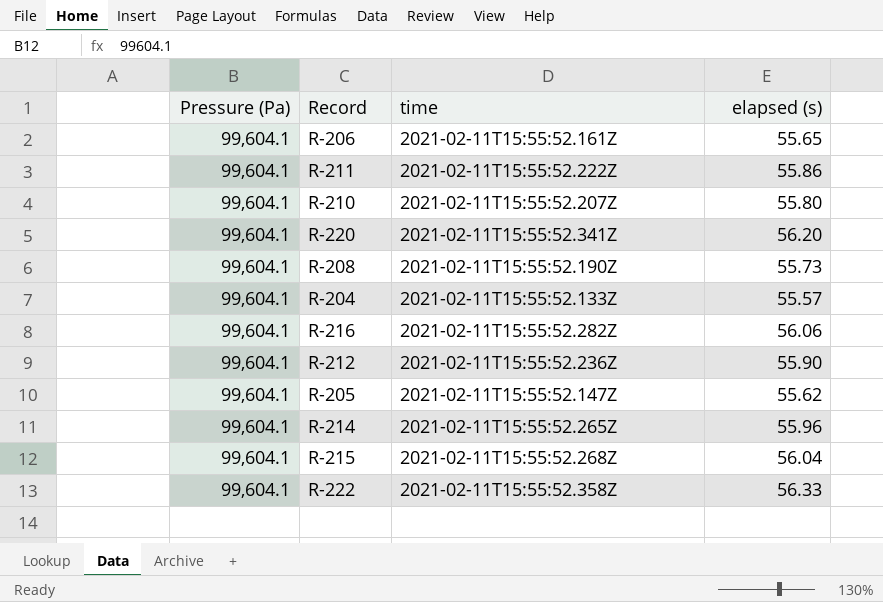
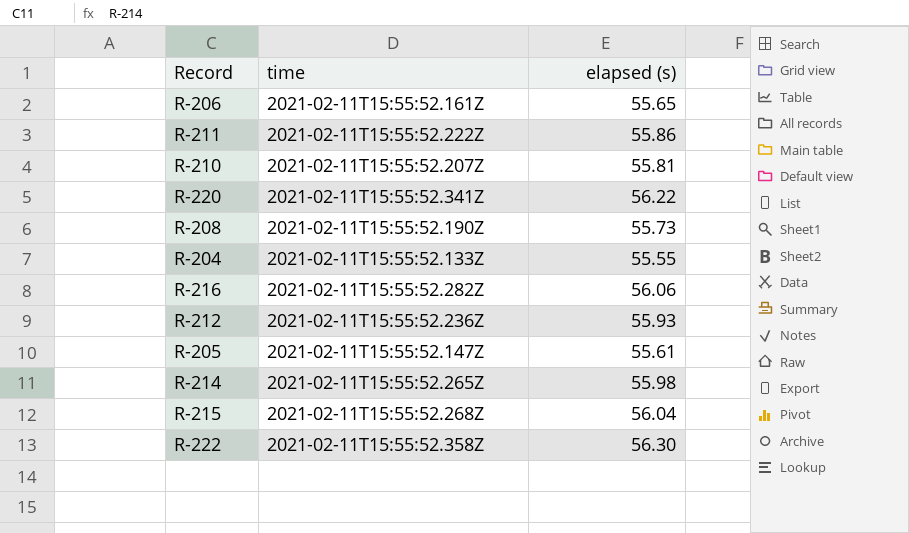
column Pressure (Pa) | position: 1 -> none
R-210 | elapsed (s): 55.80 -> 55.81
R-220 | elapsed (s): 56.20 -> 56.22
R-204 | elapsed (s): 55.57 -> 55.55
R-212 | elapsed (s): 55.90 -> 55.93
R-205 | elapsed (s): 55.62 -> 55.61
R-214 | elapsed (s): 55.96 -> 55.98
R-222 | elapsed (s): 56.33 -> 56.30

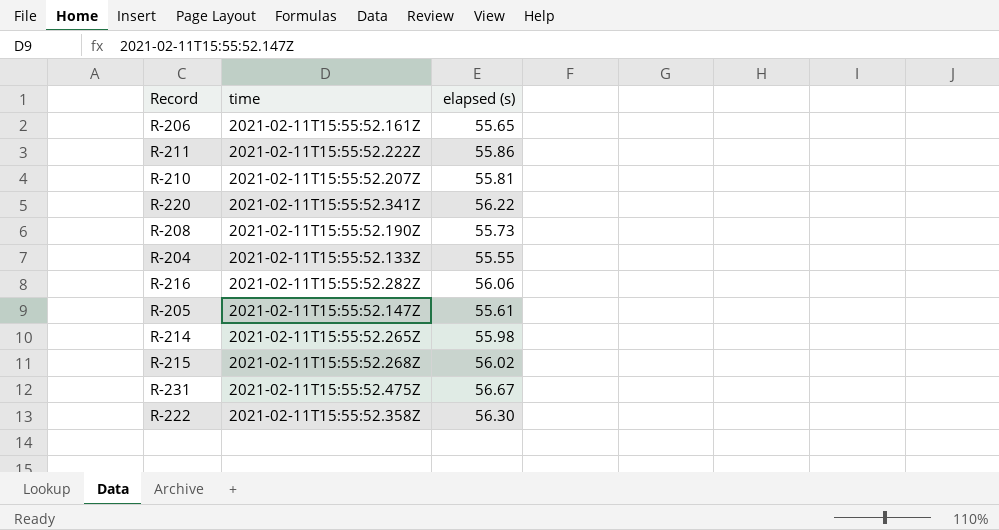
row R-212: 2021-02-11T15:55:52.236Z | 55.93 -> none
R-215 | elapsed (s): 56.04 -> 56.02
row R-231: none -> 2021-02-11T15:55:52.475Z | 56.67

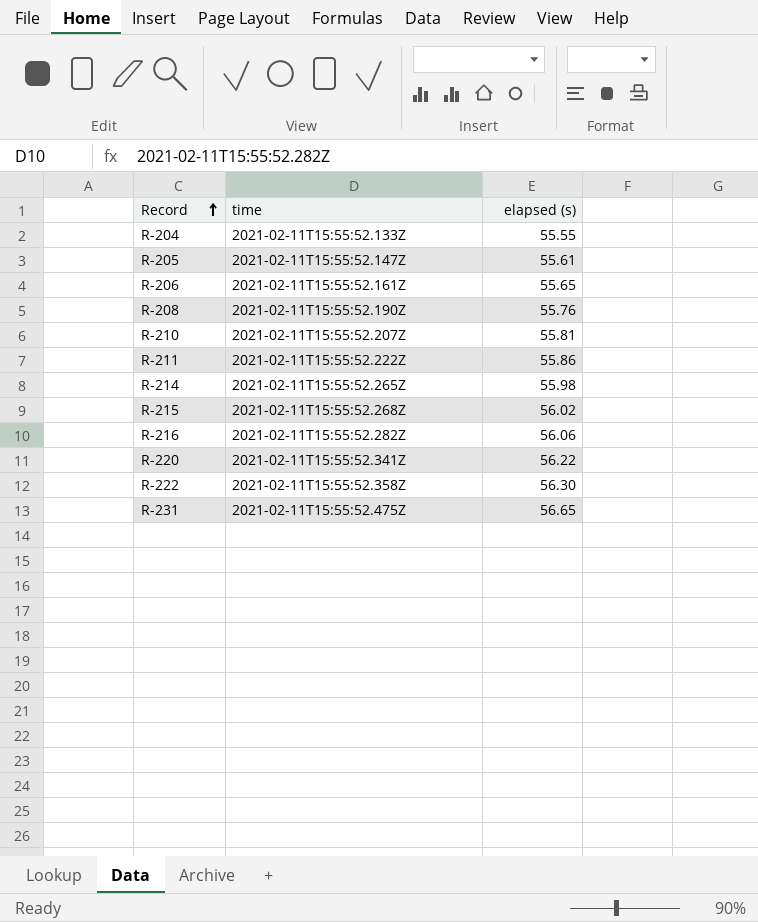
row order: none -> Record ascending
R-208 | elapsed (s): 55.73 -> 55.76
R-231 | elapsed (s): 56.67 -> 56.65

